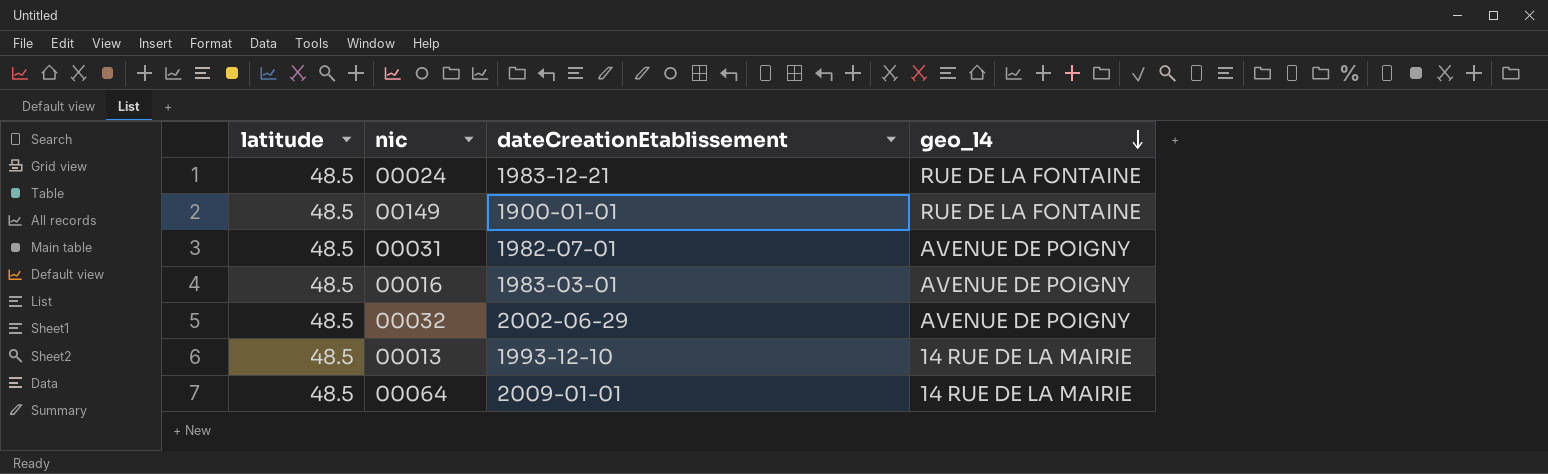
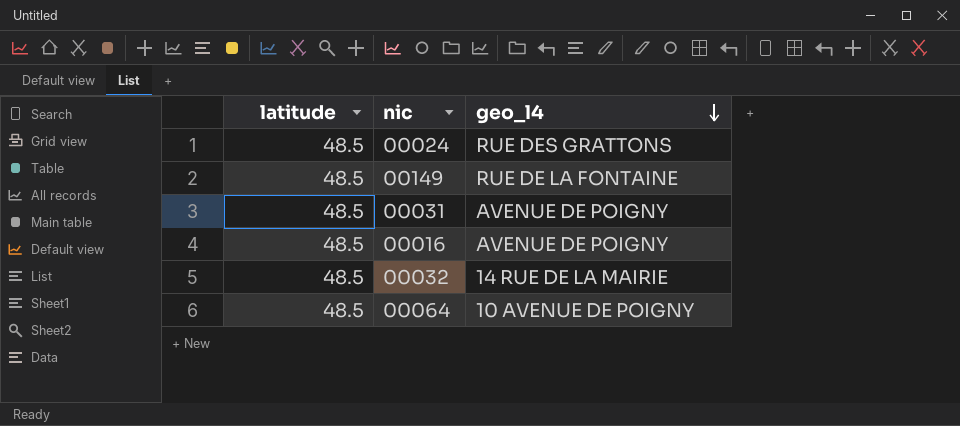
column dateCreationEtablissement | position: 3 -> none
row 00013: 48.5 | 1993-12-10 | 14 RUE DE LA MAIRIE -> none
00024 | geo_l4: RUE DE LA FONTAINE -> RUE DES GRATTONS
00032 | geo_l4: AVENUE DE POIGNY -> 14 RUE DE LA MAIRIE
00064 | geo_l4: 14 RUE DE LA MAIRIE -> 10 AVENUE DE POIGNY

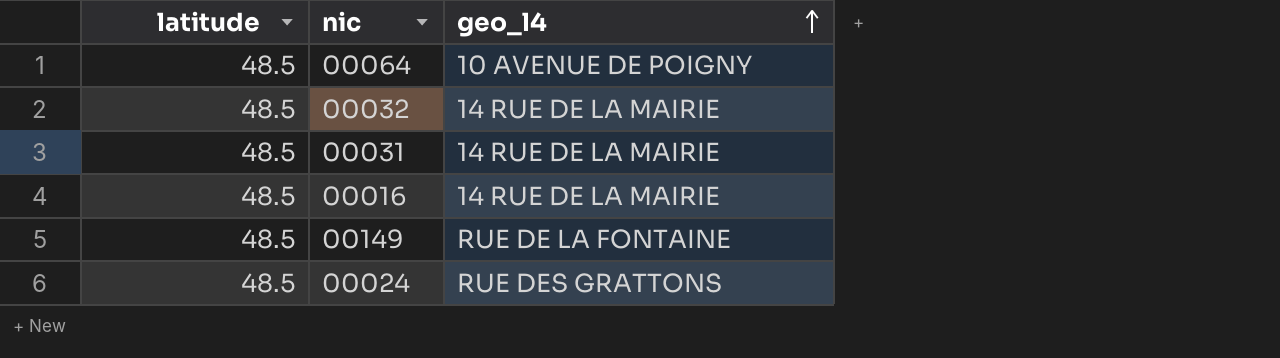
row order: geo_l4 descending -> geo_l4 ascending
00031 | geo_l4: AVENUE DE POIGNY -> 14 RUE DE LA MAIRIE
00016 | geo_l4: AVENUE DE POIGNY -> 14 RUE DE LA MAIRIE

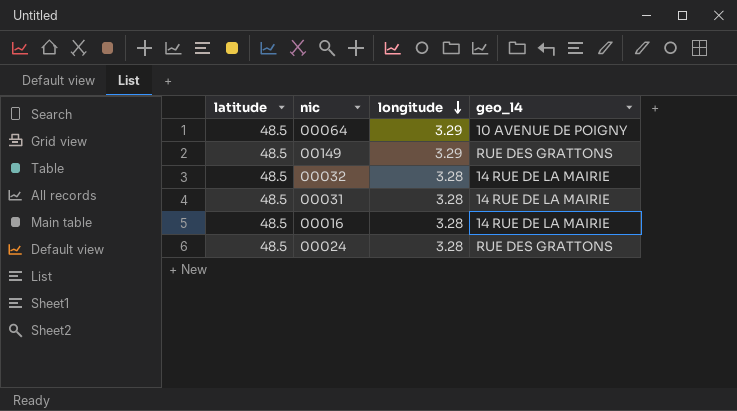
row order: geo_l4 ascending -> longitude descending
column longitude | position: none -> 3
00149 | geo_l4: RUE DE LA FONTAINE -> RUE DES GRATTONS

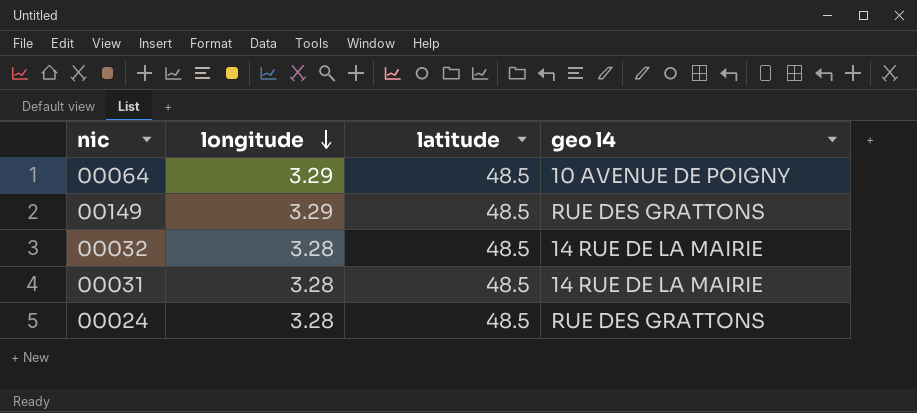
column latitude | position: 1 -> 3
column name: geo_l4 -> geo l4
row 00016: 48.5 | 3.28 | 14 RUE DE LA MAIRIE -> none

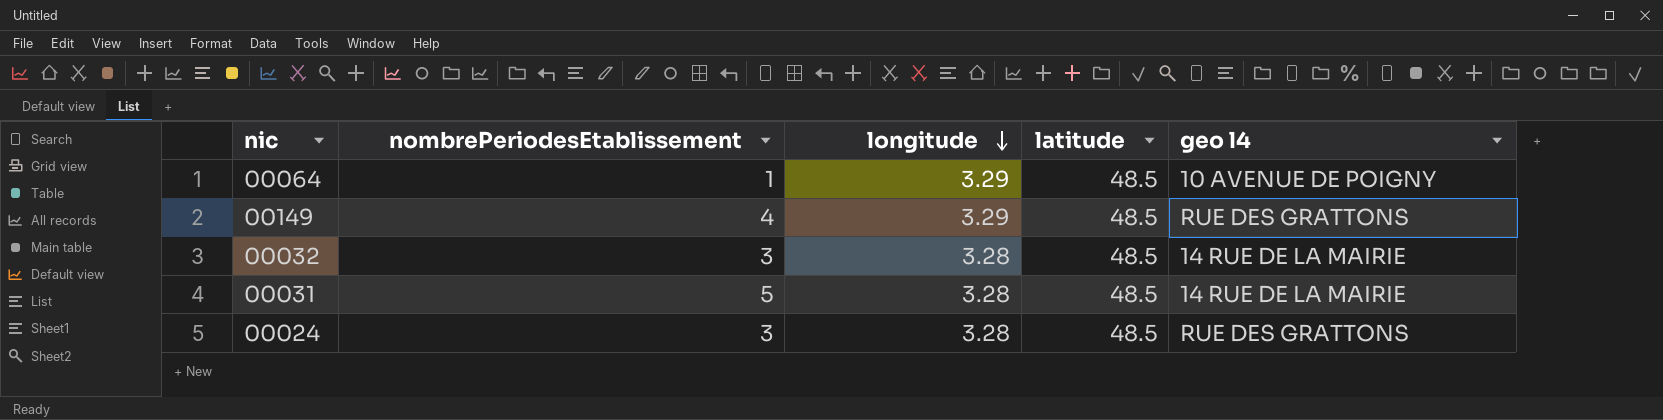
column nombrePeriodesEtablissement | position: none -> 2

